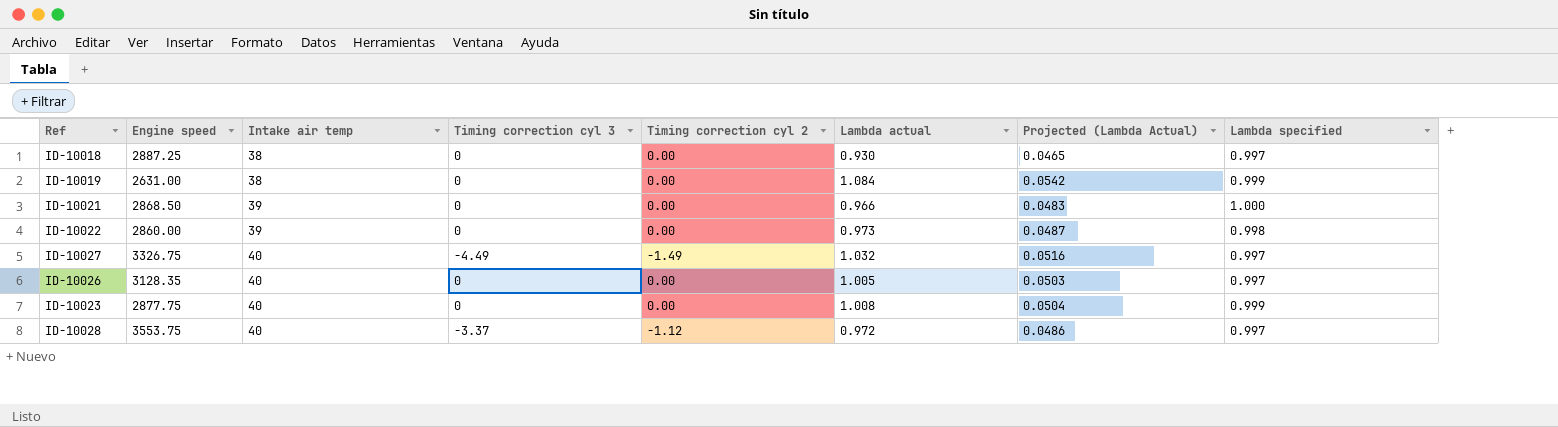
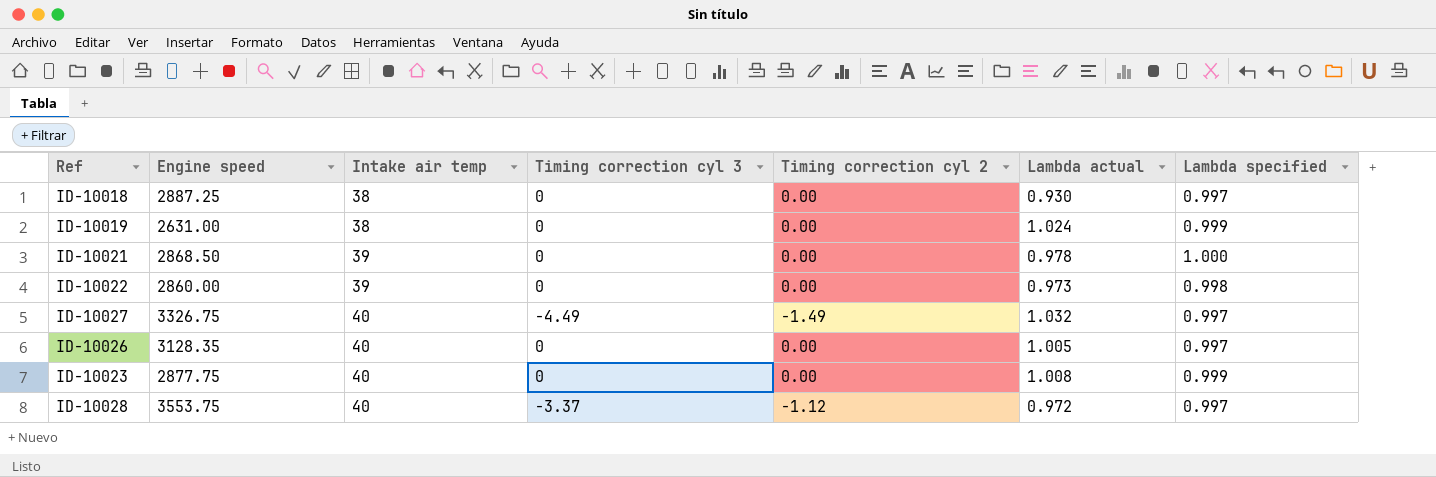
column Projected (Lambda Actual) | formula: [Lambda actual] * 0.05 -> none
ID-10019 | Lambda actual: 1.084 -> 1.024
ID-10021 | Lambda actual: 0.966 -> 0.978

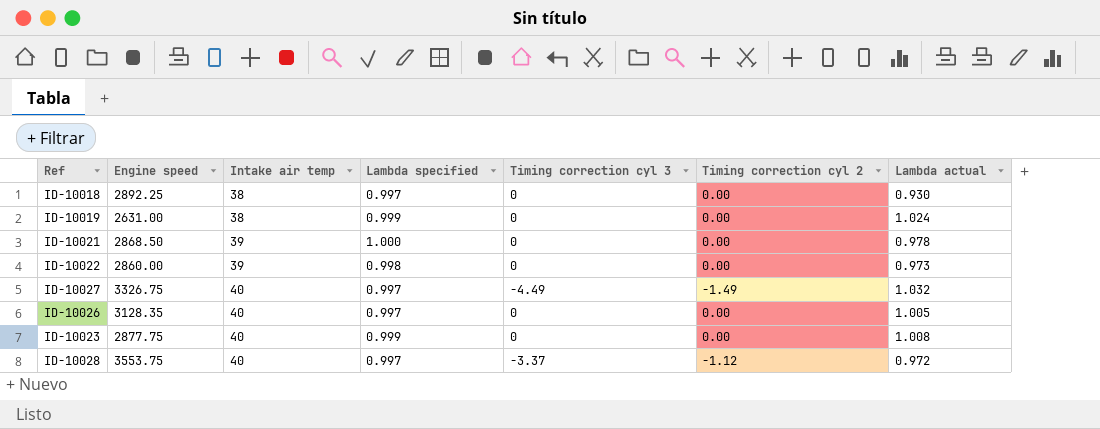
column Lambda specified | position: 7 -> 4
ID-10018 | Engine speed: 2887.25 -> 2892.25

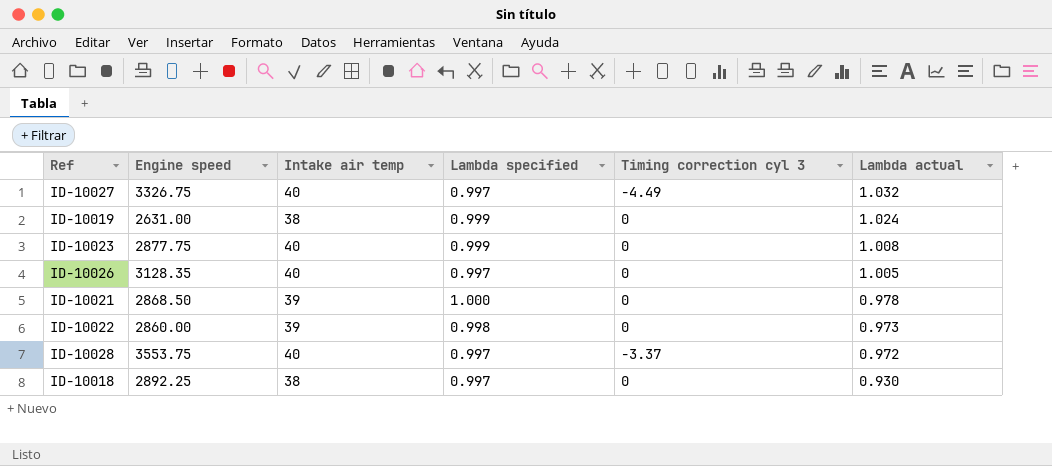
row order: Intake air temp ascending -> Lambda actual descending
column Timing correction cyl 2 | position: 6 -> none

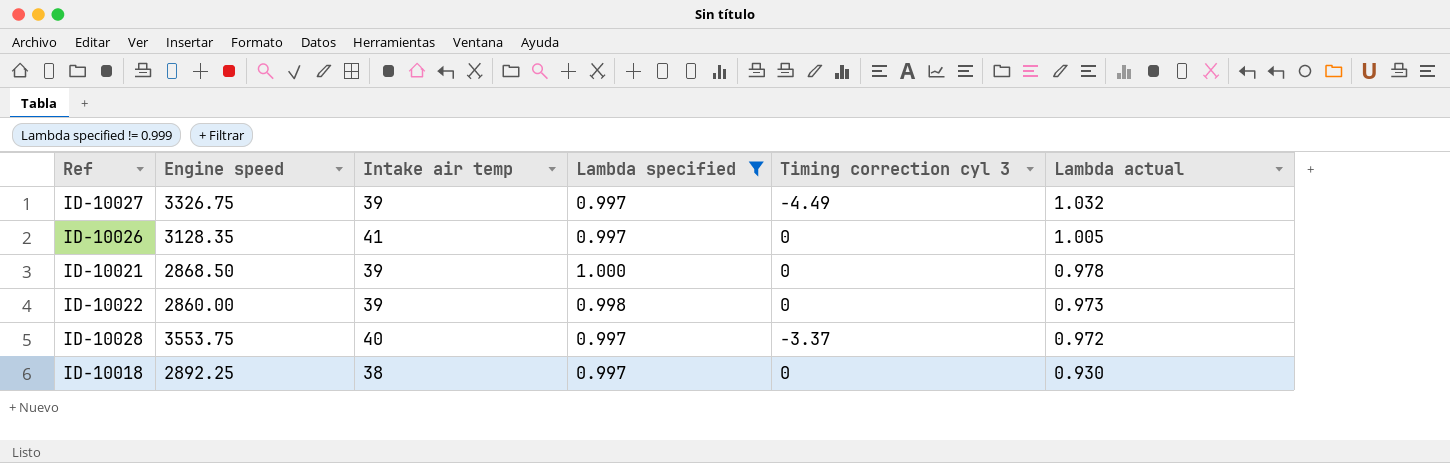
filter: none -> Lambda specified != 0.999
ID-10027 | Intake air temp: 40 -> 39
ID-10026 | Intake air temp: 40 -> 41

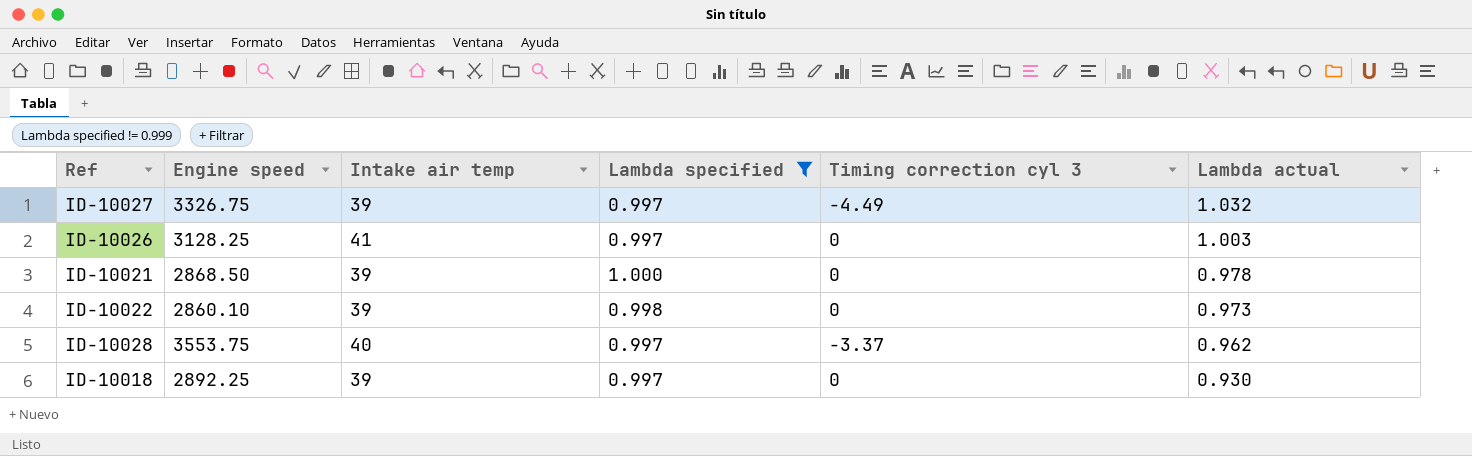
ID-10026 | Engine speed: 3128.35 -> 3128.25
ID-10026 | Lambda actual: 1.005 -> 1.003
ID-10022 | Engine speed: 2860.00 -> 2860.10
ID-10028 | Lambda actual: 0.972 -> 0.962
ID-10018 | Intake air temp: 38 -> 39

